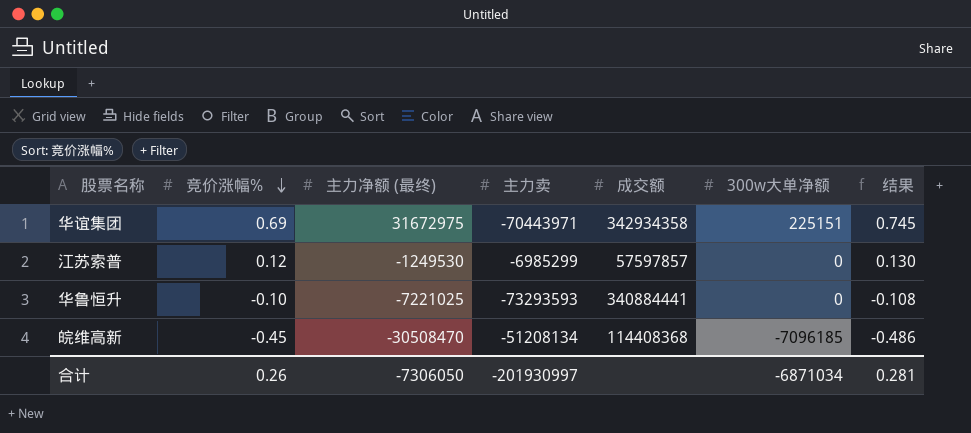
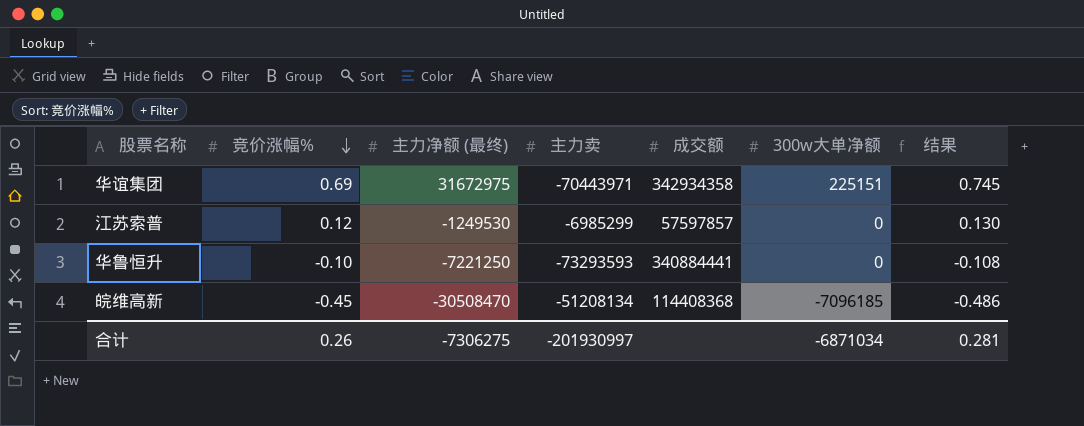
华鲁恒升 | 主力净额 (最终): -7221025 -> -7221250
合计 | 主力净额 (最终): -7306050 -> -7306275

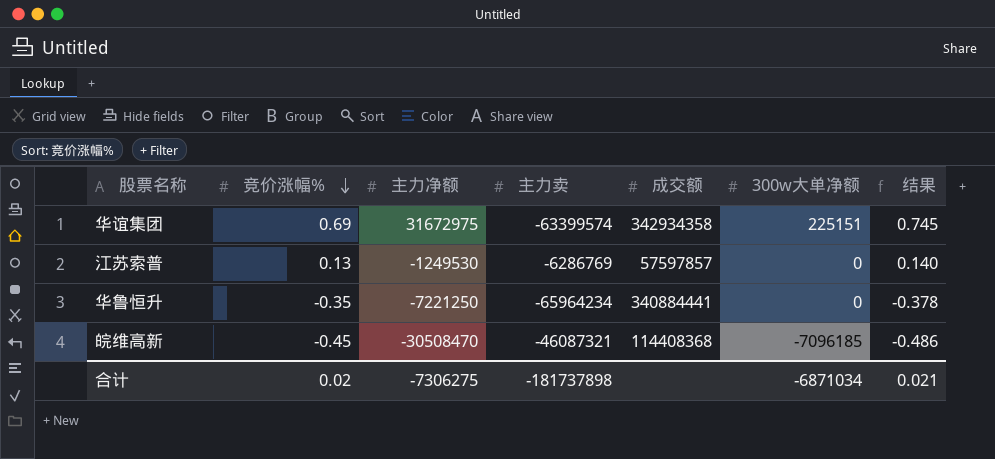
column name: 主力净额 (最终) -> 主力净额
华谊集团 | 主力卖: -70443971 -> -63399574
江苏索普 | 竞价涨幅%: 0.12 -> 0.13
江苏索普 | 主力卖: -6985299 -> -6286769
江苏索普 | 结果: 0.130 -> 0.140
华鲁恒升 | 竞价涨幅%: -0.10 -> -0.35
华鲁恒升 | 主力卖: -73293593 -> -65964234
华鲁恒升 | 结果: -0.108 -> -0.378
皖维高新 | 主力卖: -51208134 -> -46087321
合计 | 竞价涨幅%: 0.26 -> 0.02
合计 | 主力卖: -201930997 -> -181737898
合计 | 结果: 0.281 -> 0.021

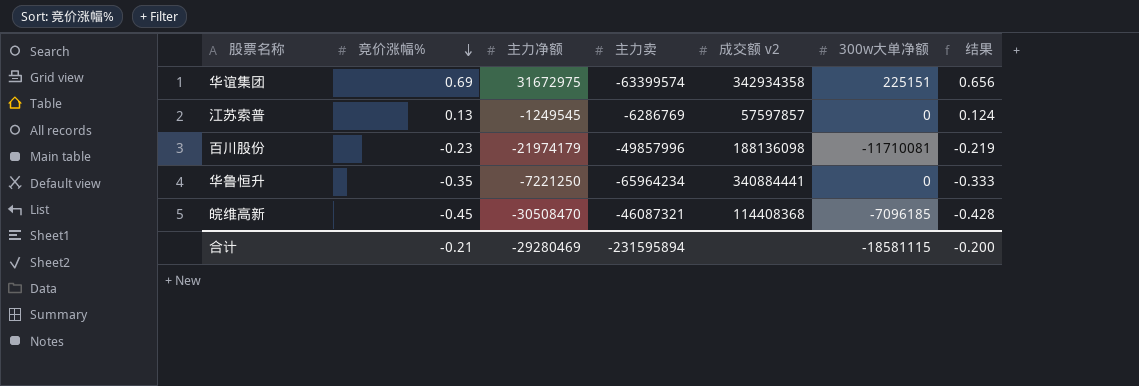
column name: 成交额 -> 成交额 v2
column 结果 | formula: [竞价涨幅%] * 1.08 -> [竞价涨幅%] * 0.95
江苏索普 | 主力净额: -1249530 -> -1249545
row 百川股份: none -> -0.23 | -21974179 | -49857996 | 188136098 | -11710081 | -0.219
合计 | 竞价涨幅%: 0.02 -> -0.21
合计 | 主力净额: -7306275 -> -29280469
合计 | 主力卖: -181737898 -> -231595894
合计 | 300w大单净额: -6871034 -> -18581115
合计 | 结果: 0.021 -> -0.200

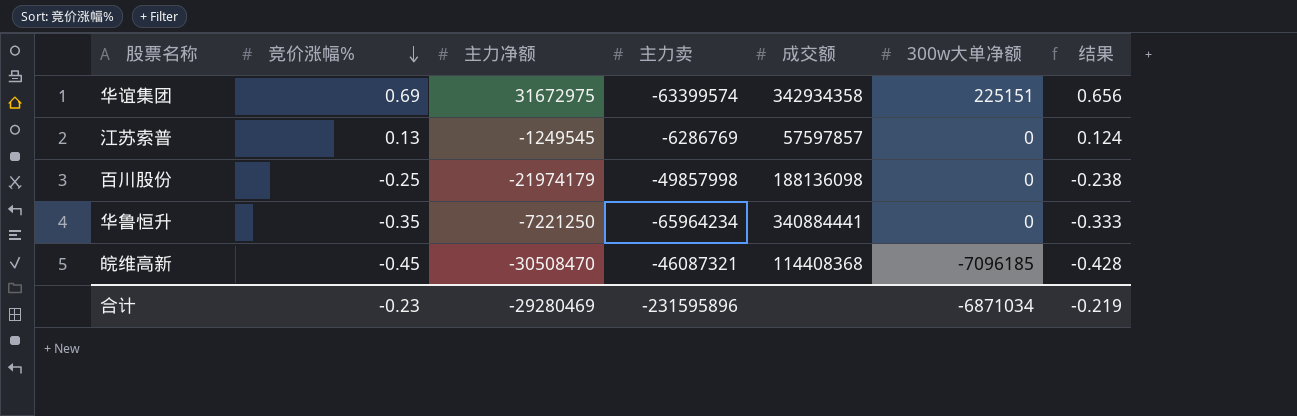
column name: 成交额 v2 -> 成交额
百川股份 | 竞价涨幅%: -0.23 -> -0.25
百川股份 | 主力卖: -49857996 -> -49857998
百川股份 | 300w大单净额: -11710081 -> 0
百川股份 | 结果: -0.219 -> -0.238
合计 | 竞价涨幅%: -0.21 -> -0.23
合计 | 主力卖: -231595894 -> -231595896
合计 | 300w大单净额: -18581115 -> -6871034
合计 | 结果: -0.200 -> -0.219

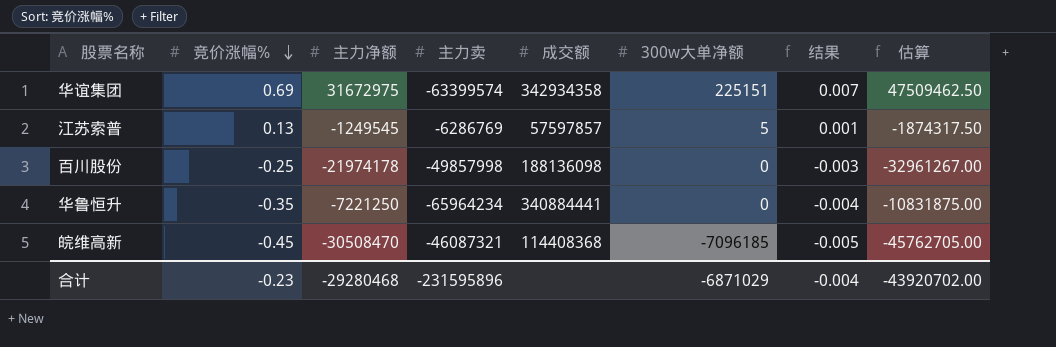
column 结果 | formula: [竞价涨幅%] * 0.95 -> [竞价涨幅%] * 0.01
column 估算 | formula: none -> [主力净额] * 1.5
江苏索普 | 300w大单净额: 0 -> 5
百川股份 | 主力净额: -21974179 -> -21974178
合计 | 主力净额: -29280469 -> -29280468
合计 | 300w大单净额: -6871034 -> -6871029
合计 | 结果: -0.219 -> -0.004

